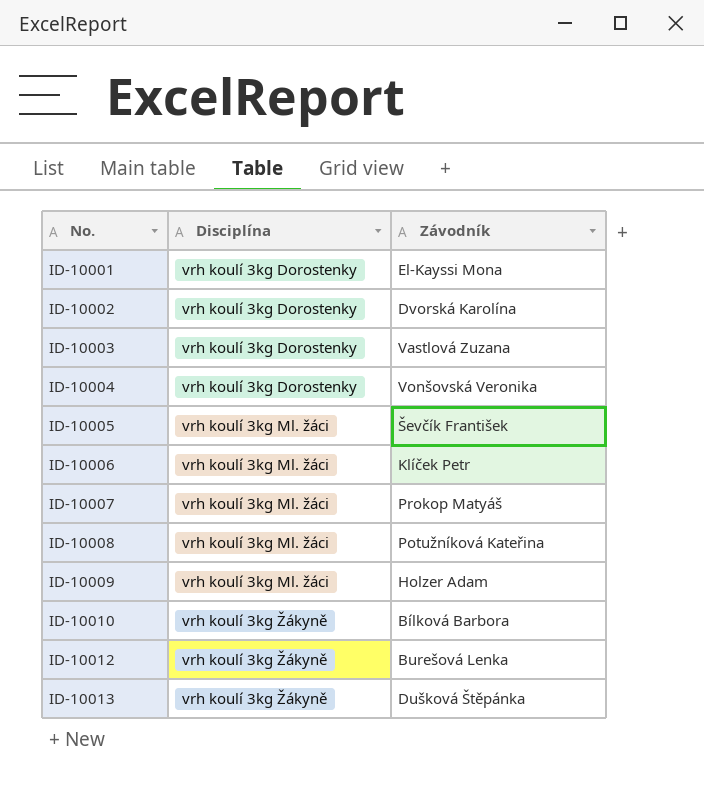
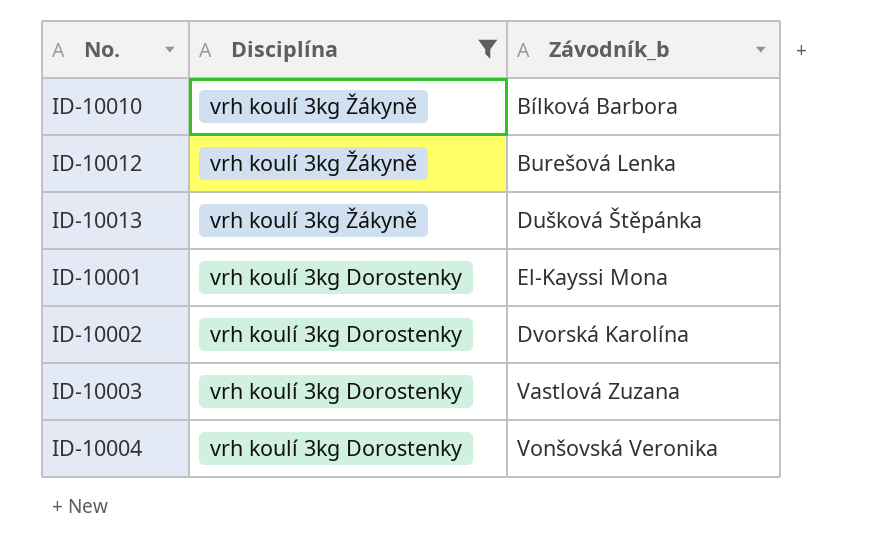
filter: none -> Disciplína != vrh koulí 3kg Ml. žáci
row order: No. ascending -> Disciplína descending
column name: Závodník -> Závodník_b

